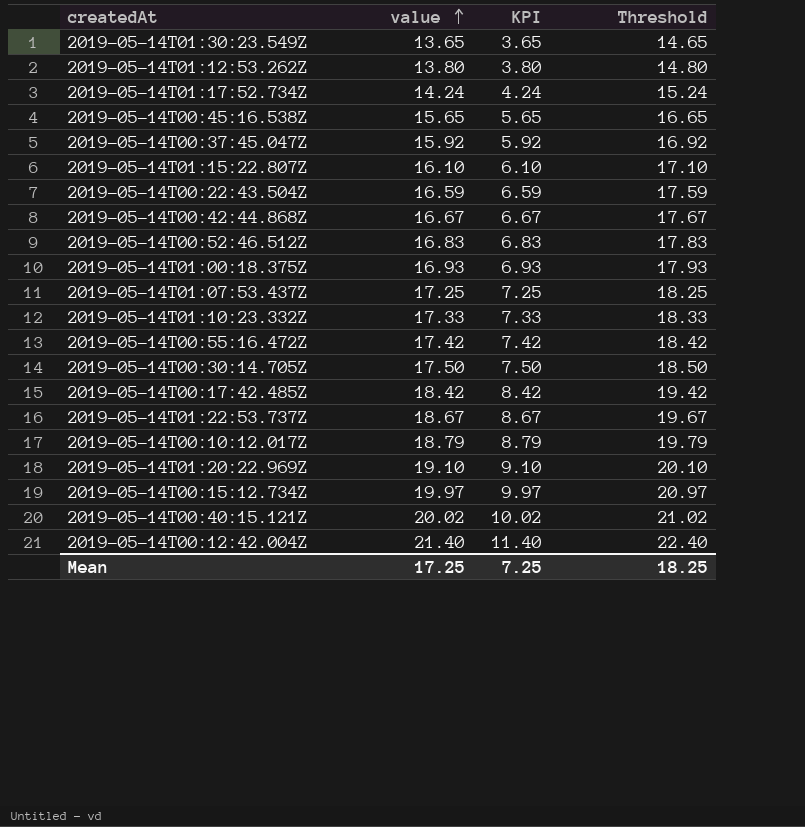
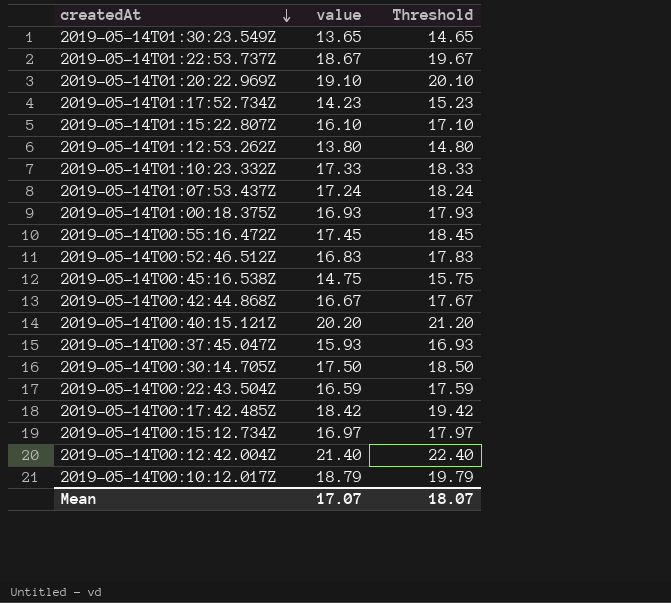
row order: value ascending -> createdAt descending
column KPI | formula: [value] - 10 -> none
2019-05-14T01:17:52.734Z | value: 14.24 -> 14.23
2019-05-14T01:17:52.734Z | Threshold: 15.24 -> 15.23
2019-05-14T01:07:53.437Z | value: 17.25 -> 17.24
2019-05-14T01:07:53.437Z | Threshold: 18.25 -> 18.24
2019-05-14T00:55:16.472Z | value: 17.42 -> 17.45
2019-05-14T00:55:16.472Z | Threshold: 18.42 -> 18.45
2019-05-14T00:45:16.538Z | value: 15.65 -> 14.75
2019-05-14T00:45:16.538Z | Threshold: 16.65 -> 15.75
2019-05-14T00:40:15.121Z | value: 20.02 -> 20.20
2019-05-14T00:40:15.121Z | Threshold: 21.02 -> 21.20
2019-05-14T00:37:45.047Z | value: 15.92 -> 15.93
2019-05-14T00:37:45.047Z | Threshold: 16.92 -> 16.93
2019-05-14T00:15:12.734Z | value: 19.97 -> 16.97
2019-05-14T00:15:12.734Z | Threshold: 20.97 -> 17.97
Mean | value: 17.25 -> 17.07
Mean | Threshold: 18.25 -> 18.07

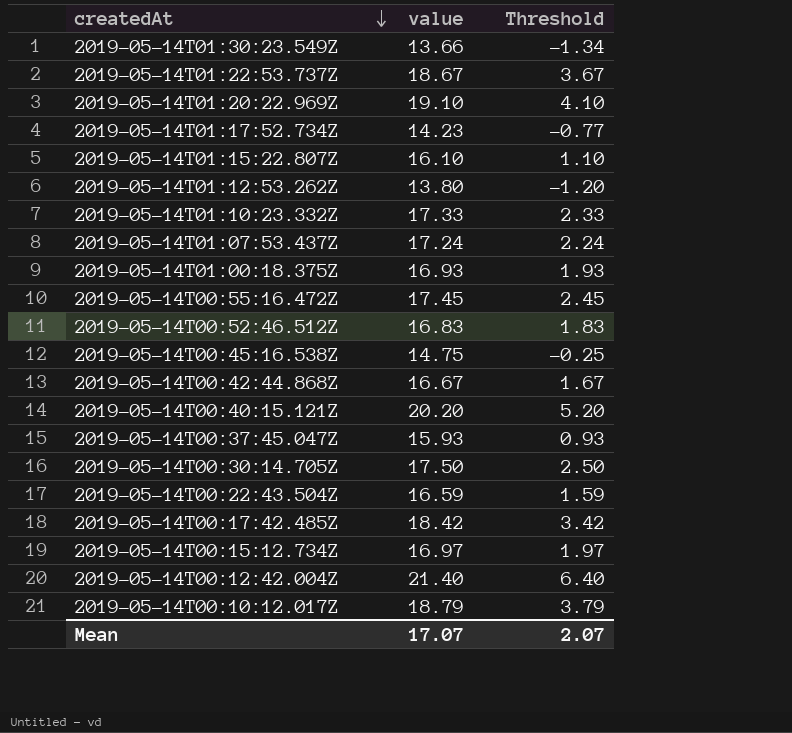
column Threshold | formula: [value] + 1 -> [value] - 15
2019-05-14T01:30:23.549Z | value: 13.65 -> 13.66
Mean | Threshold: 18.07 -> 2.07

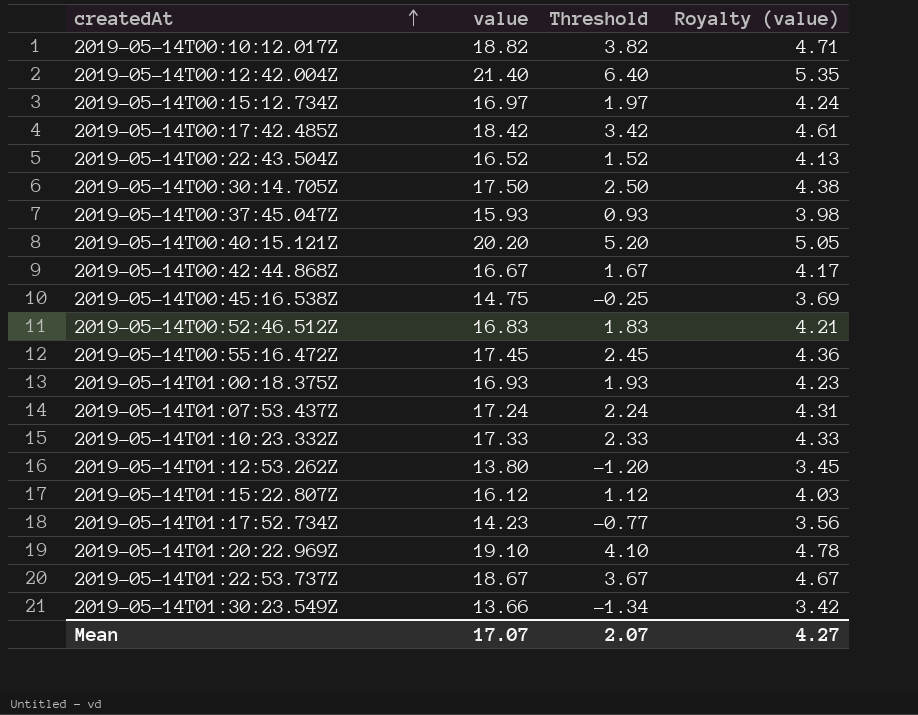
row order: createdAt descending -> createdAt ascending
column Royalty (value) | formula: none -> [value] * 0.25
2019-05-14T00:10:12.017Z | value: 18.79 -> 18.82
2019-05-14T00:10:12.017Z | Threshold: 3.79 -> 3.82
2019-05-14T00:22:43.504Z | value: 16.59 -> 16.52
2019-05-14T00:22:43.504Z | Threshold: 1.59 -> 1.52
2019-05-14T01:15:22.807Z | value: 16.10 -> 16.12
2019-05-14T01:15:22.807Z | Threshold: 1.10 -> 1.12

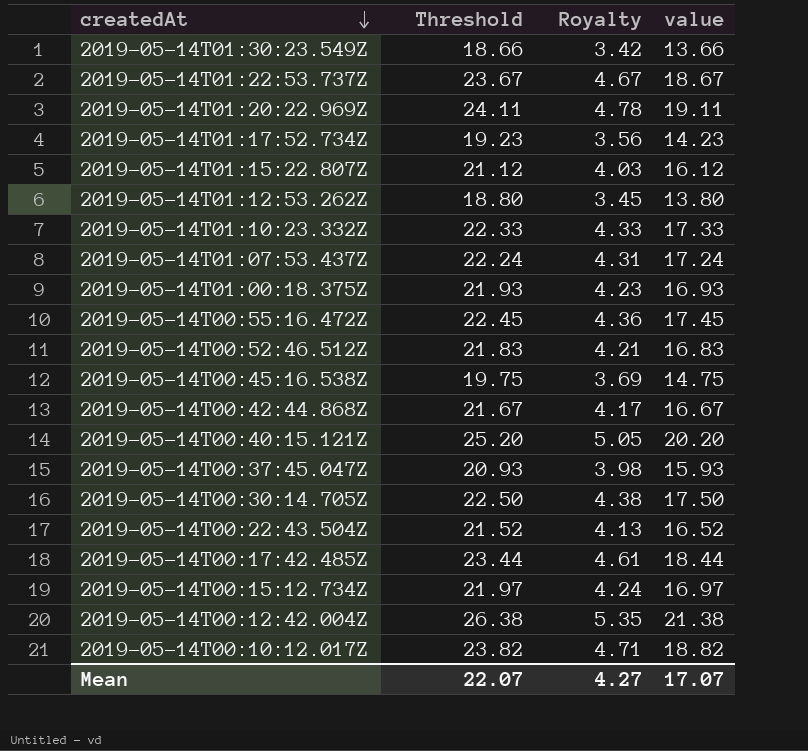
row order: createdAt ascending -> createdAt descending
column Threshold | formula: [value] - 15 -> [value] + 5
column name: Royalty (value) -> Royalty
column value | position: 2 -> 4
2019-05-14T01:20:22.969Z | value: 19.10 -> 19.11
2019-05-14T00:17:42.485Z | value: 18.42 -> 18.44
2019-05-14T00:12:42.004Z | value: 21.40 -> 21.38
Mean | Threshold: 2.07 -> 22.07

